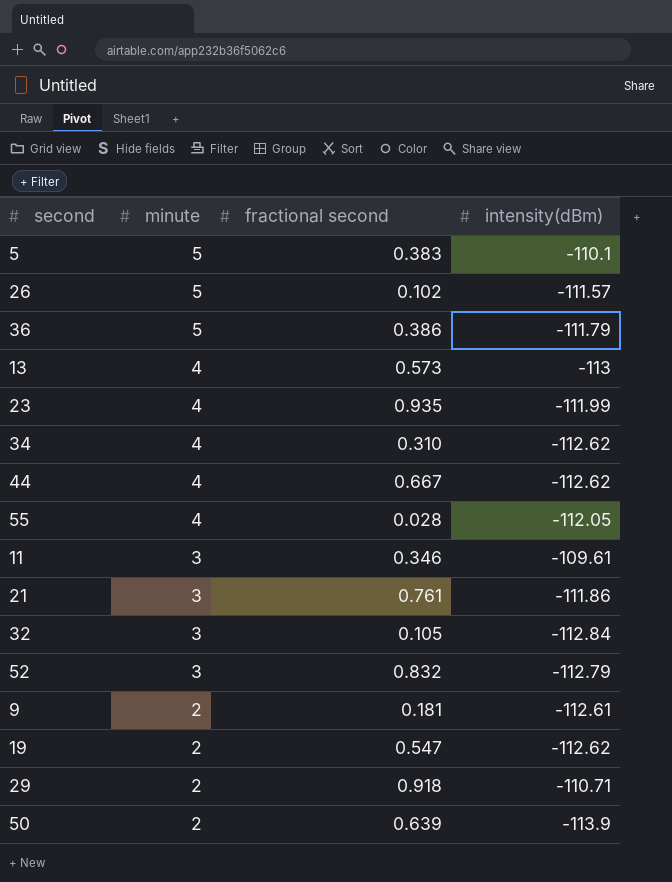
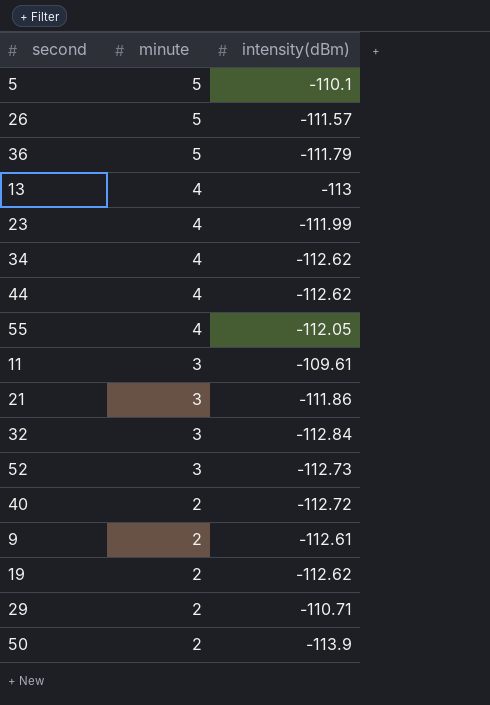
column fractional second | position: 3 -> none
52 | intensity(dBm): -112.79 -> -112.73
row 40: none -> 2 | -112.72

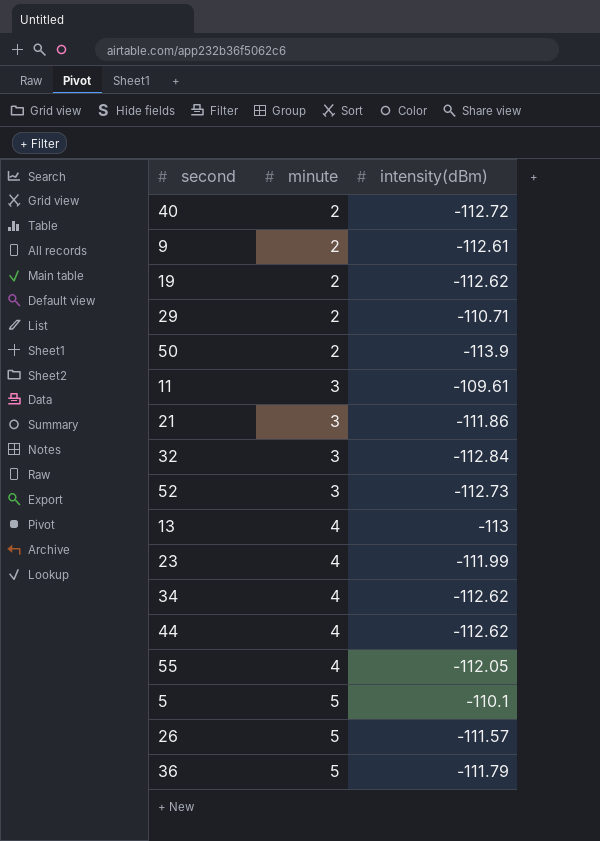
row order: minute descending -> minute ascending

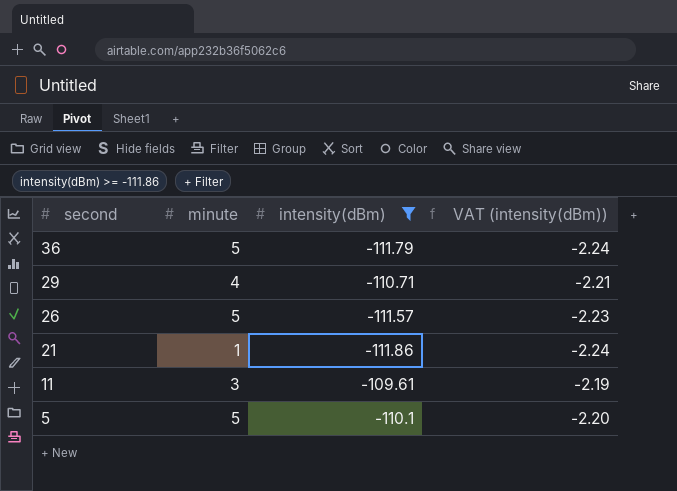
filter: none -> intensity(dBm) >= -111.86
row order: minute ascending -> second descending
column VAT (intensity(dBm)) | formula: none -> [intensity(dBm)] * 0.02
29 | minute: 2 -> 4
21 | minute: 3 -> 1

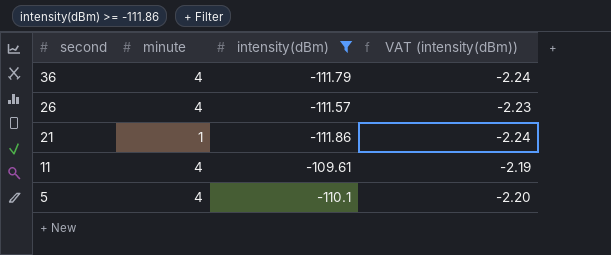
row 29: 4 | -110.71 | -2.21 -> none
36 | minute: 5 -> 4
26 | minute: 5 -> 4
11 | minute: 3 -> 4
5 | minute: 5 -> 4

